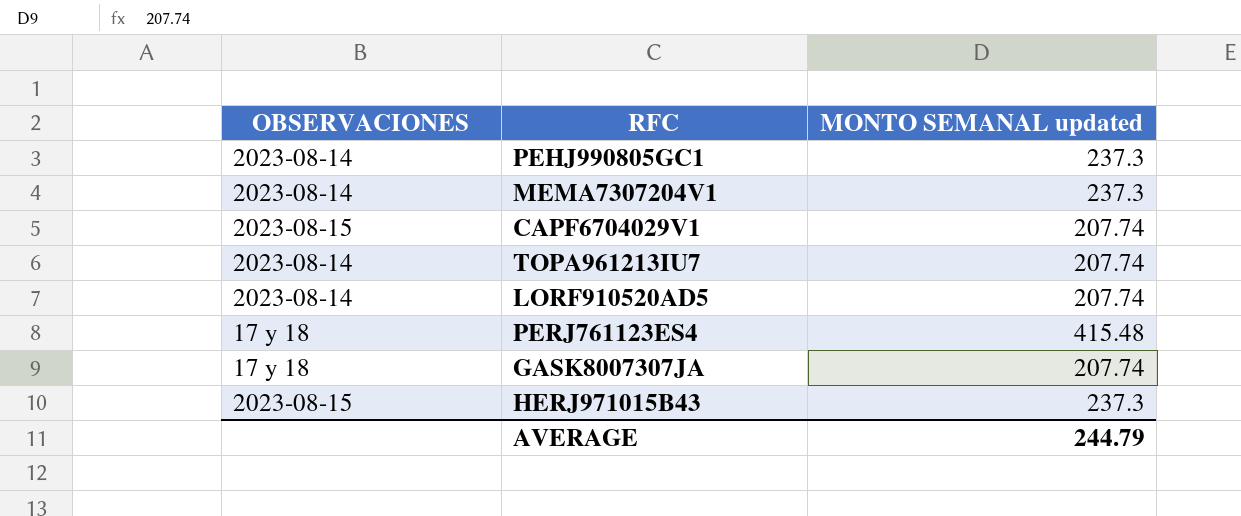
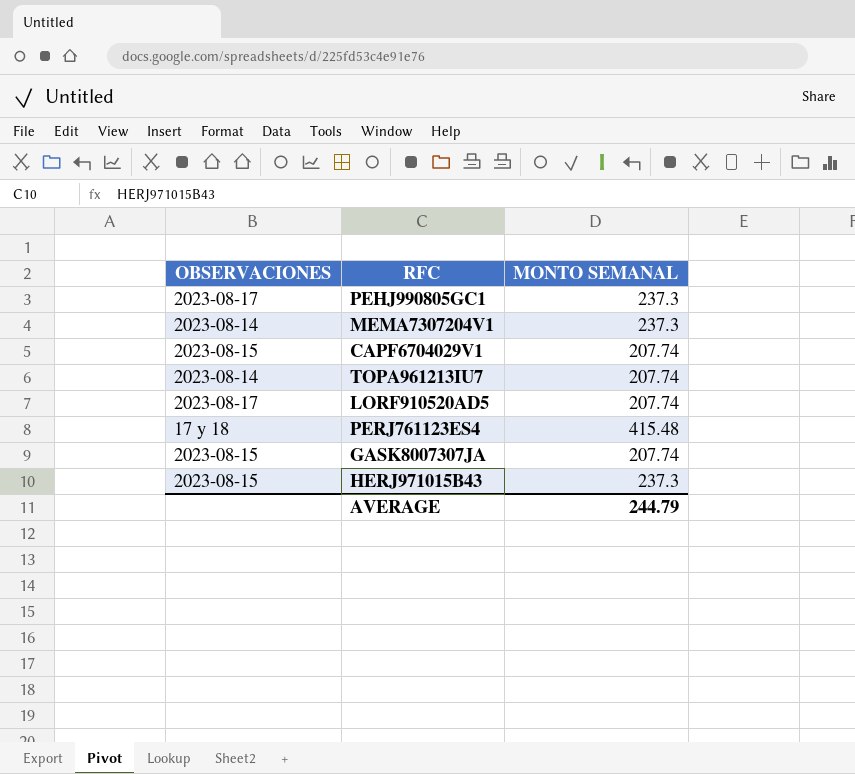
column name: MONTO SEMANAL updated -> MONTO SEMANAL
PEHJ990805GC1 | OBSERVACIONES: 2023-08-14 -> 2023-08-17
LORF910520AD5 | OBSERVACIONES: 2023-08-14 -> 2023-08-17
GASK8007307JA | OBSERVACIONES: 17 y 18 -> 2023-08-15

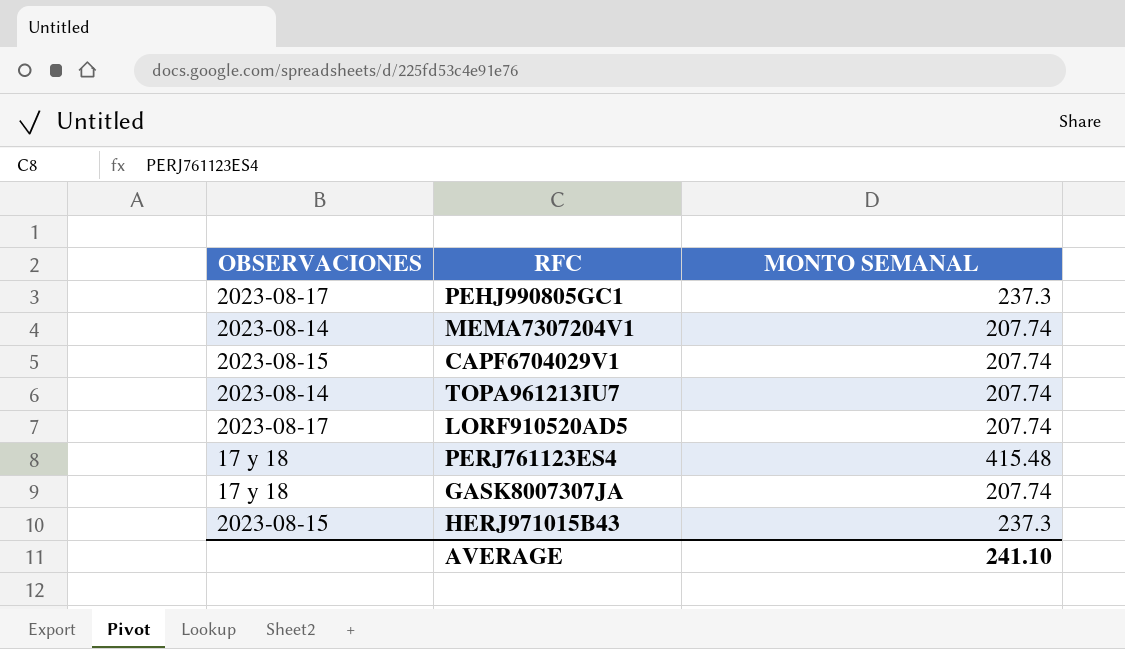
MEMA7307204V1 | MONTO SEMANAL: 237.3 -> 207.74
GASK8007307JA | OBSERVACIONES: 2023-08-15 -> 17 y 18
AVERAGE | MONTO SEMANAL: 244.79 -> 241.10

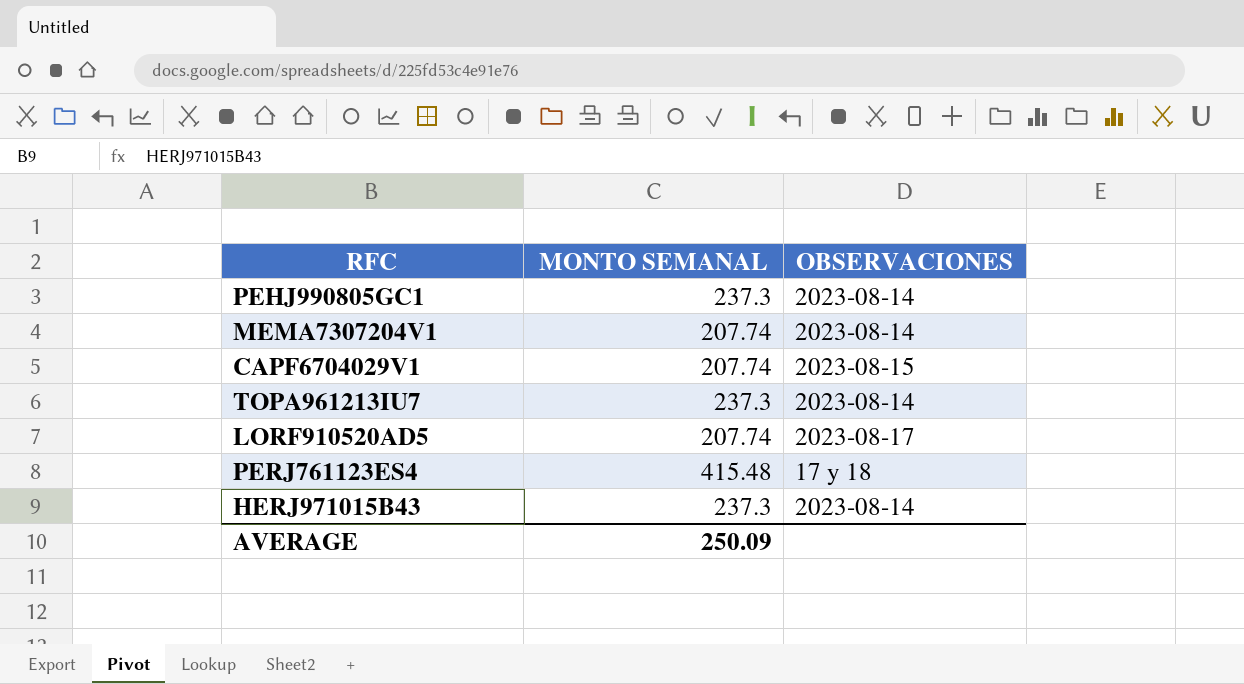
column OBSERVACIONES | position: 1 -> 3
row GASK8007307JA: 17 y 18 | 207.74 -> none
PEHJ990805GC1 | OBSERVACIONES: 2023-08-17 -> 2023-08-14
TOPA961213IU7 | MONTO SEMANAL: 207.74 -> 237.3
HERJ971015B43 | OBSERVACIONES: 2023-08-15 -> 2023-08-14
AVERAGE | MONTO SEMANAL: 241.10 -> 250.09

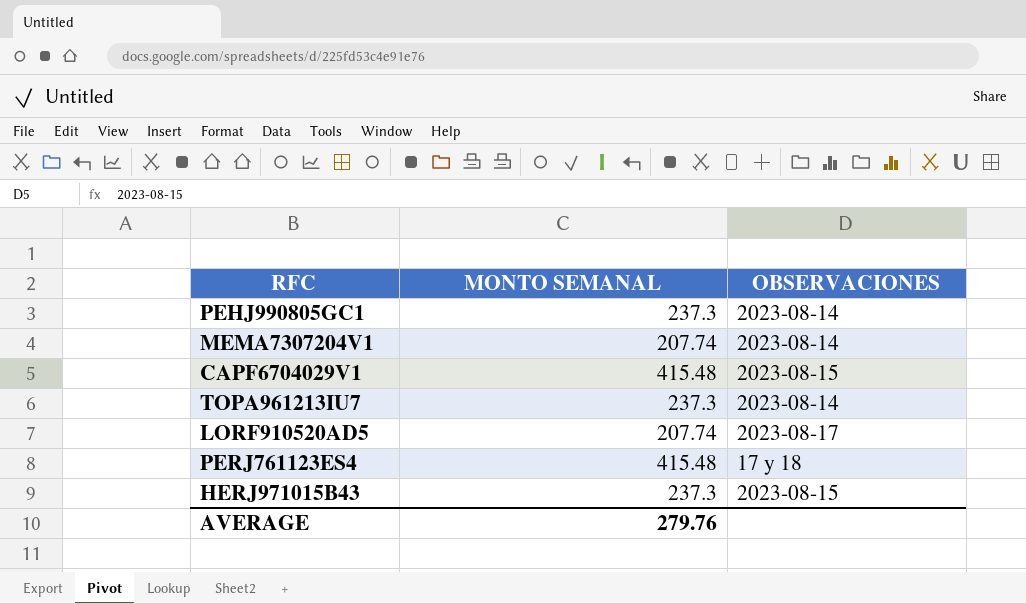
CAPF6704029V1 | MONTO SEMANAL: 207.74 -> 415.48
HERJ971015B43 | OBSERVACIONES: 2023-08-14 -> 2023-08-15
AVERAGE | MONTO SEMANAL: 250.09 -> 279.76

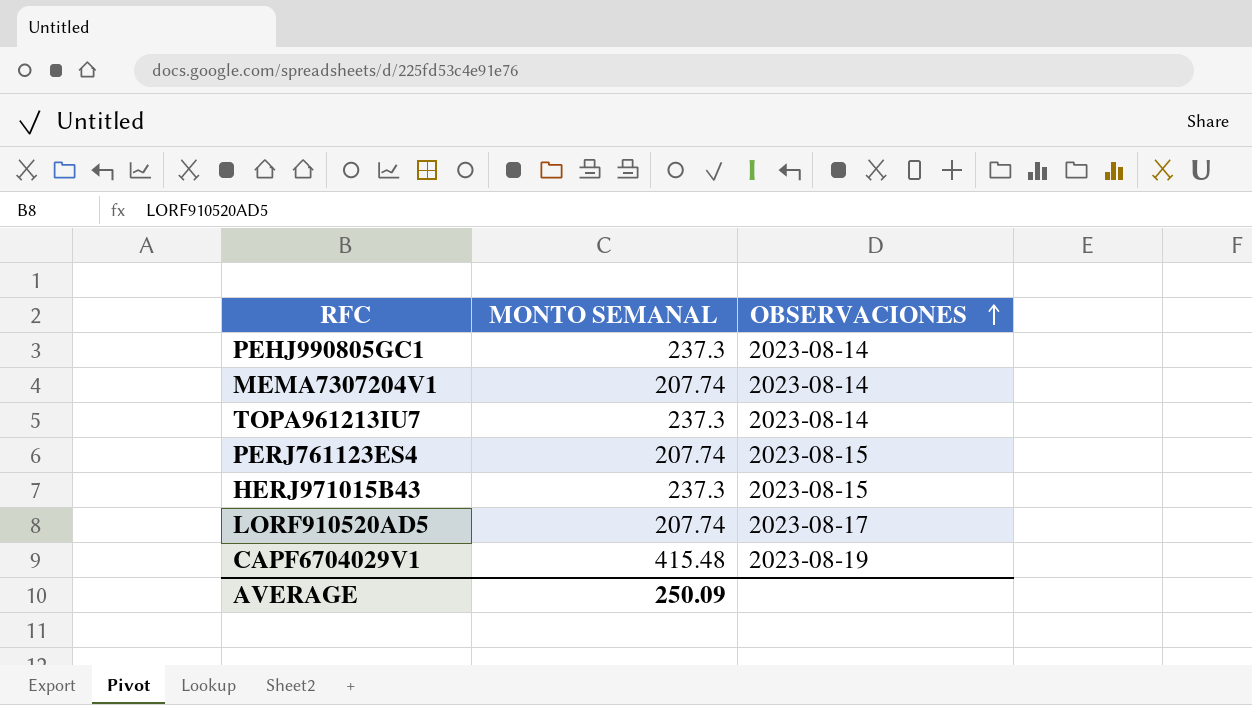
row order: none -> OBSERVACIONES ascending
PERJ761123ES4 | MONTO SEMANAL: 415.48 -> 207.74
PERJ761123ES4 | OBSERVACIONES: 17 y 18 -> 2023-08-15
CAPF6704029V1 | OBSERVACIONES: 2023-08-15 -> 2023-08-19
AVERAGE | MONTO SEMANAL: 279.76 -> 250.09

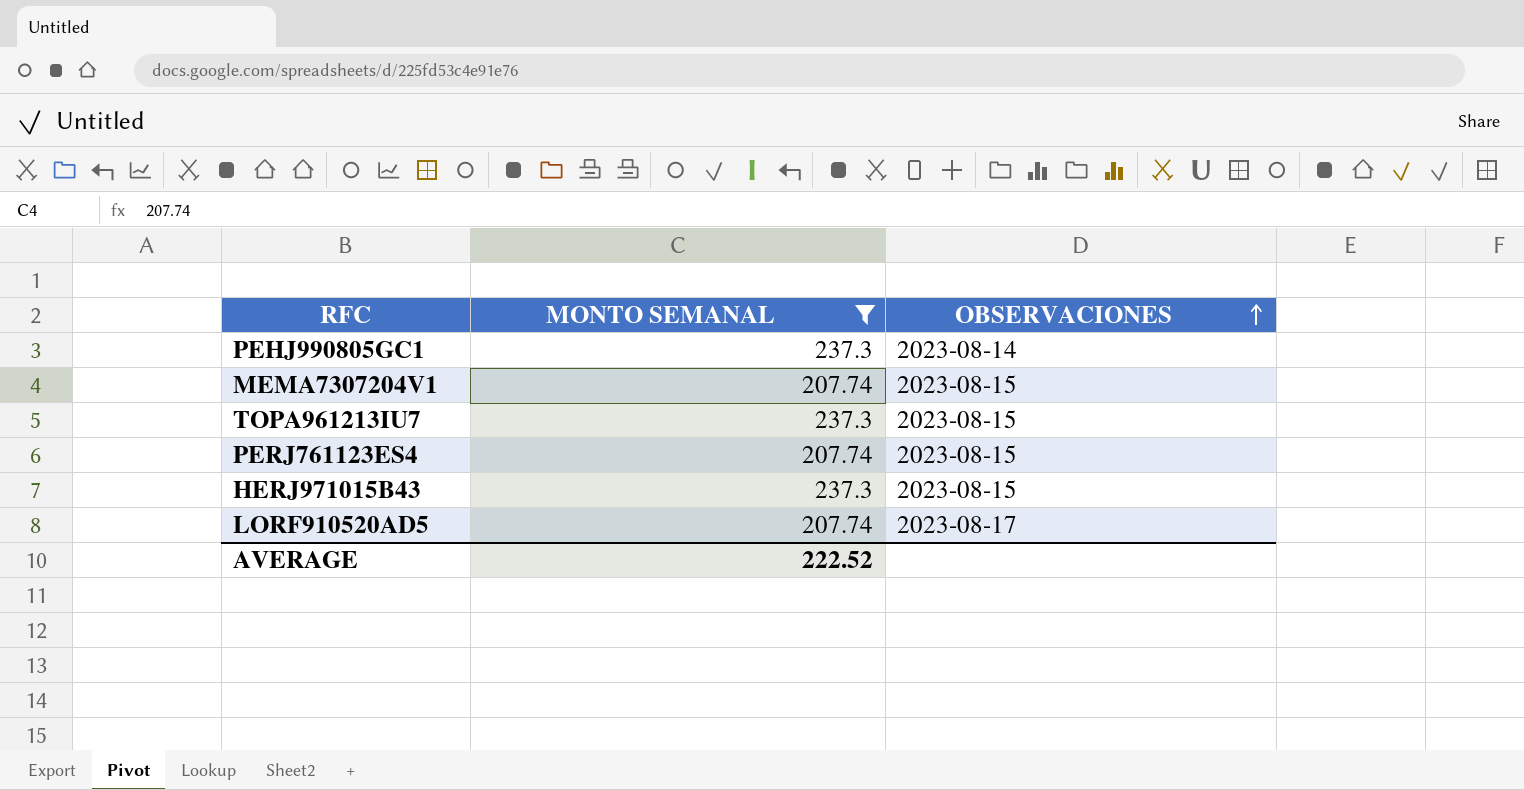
filter: none -> MONTO SEMANAL != 415.48
MEMA7307204V1 | OBSERVACIONES: 2023-08-14 -> 2023-08-15
TOPA961213IU7 | OBSERVACIONES: 2023-08-14 -> 2023-08-15
AVERAGE | MONTO SEMANAL: 250.09 -> 222.52

